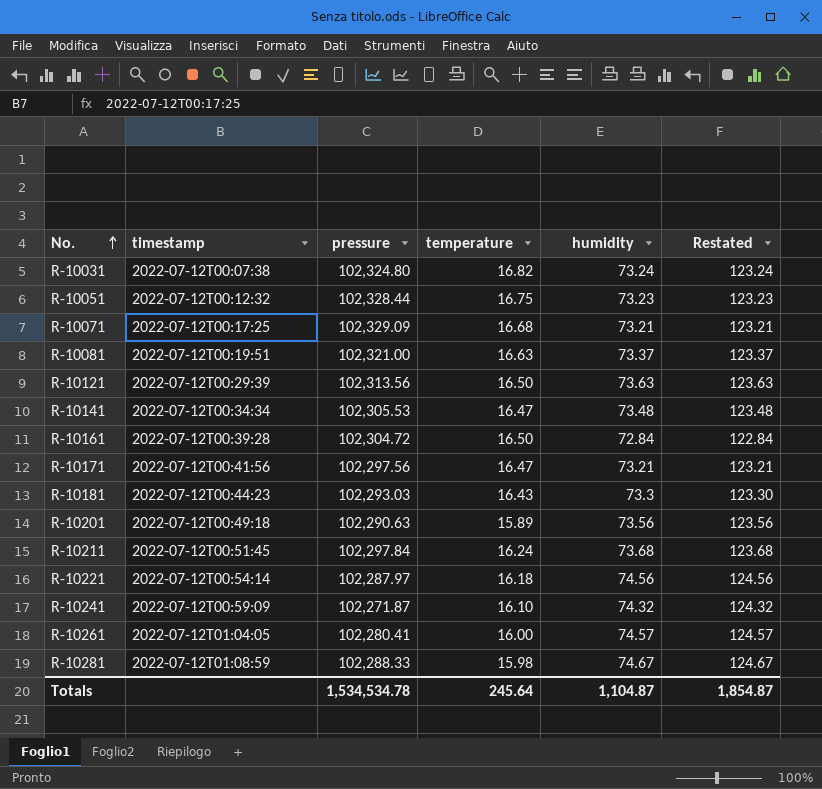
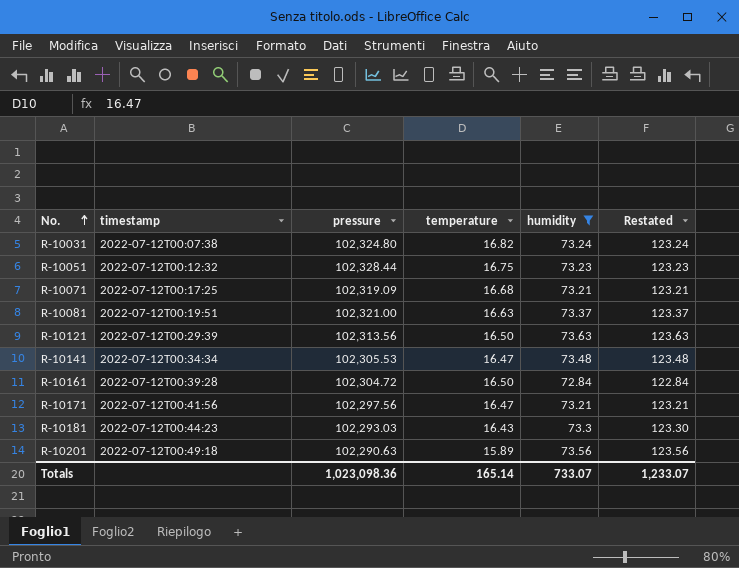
filter: none -> humidity <= 73.63
R-10071 | pressure: 102,329.09 -> 102,319.09
Totals | pressure: 1,534,534.78 -> 1,023,098.36
Totals | temperature: 245.64 -> 165.14
Totals | humidity: 1,104.87 -> 733.07
Totals | Restated: 1,854.87 -> 1,233.07

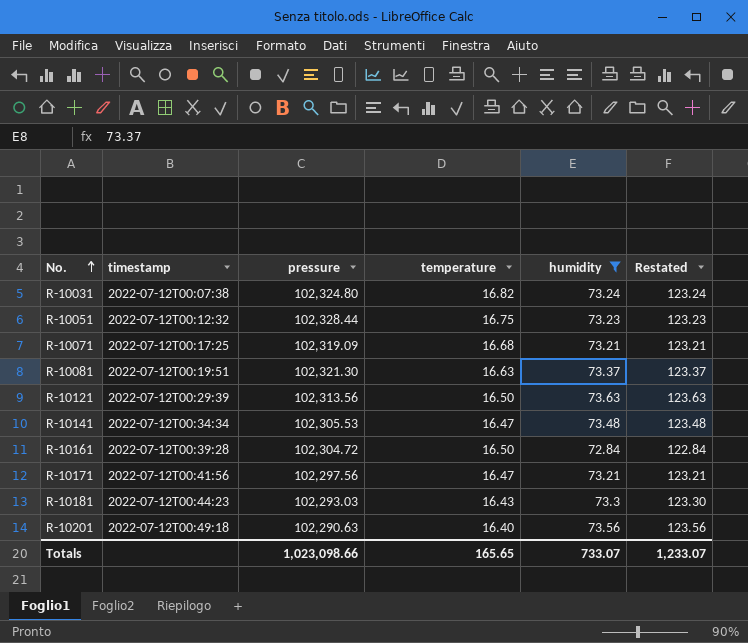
R-10081 | pressure: 102,321.00 -> 102,321.30
R-10201 | temperature: 15.89 -> 16.40
Totals | pressure: 1,023,098.36 -> 1,023,098.66
Totals | temperature: 165.14 -> 165.65

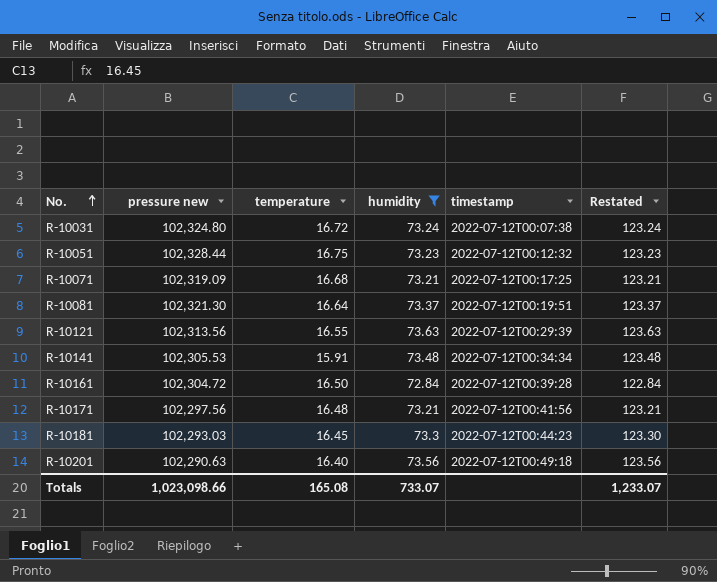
column name: pressure -> pressure new
column timestamp | position: 2 -> 5
R-10031 | temperature: 16.82 -> 16.72
R-10081 | temperature: 16.63 -> 16.64
R-10121 | temperature: 16.50 -> 16.55
R-10141 | temperature: 16.47 -> 15.91
R-10171 | temperature: 16.47 -> 16.48
R-10181 | temperature: 16.43 -> 16.45
Totals | temperature: 165.65 -> 165.08

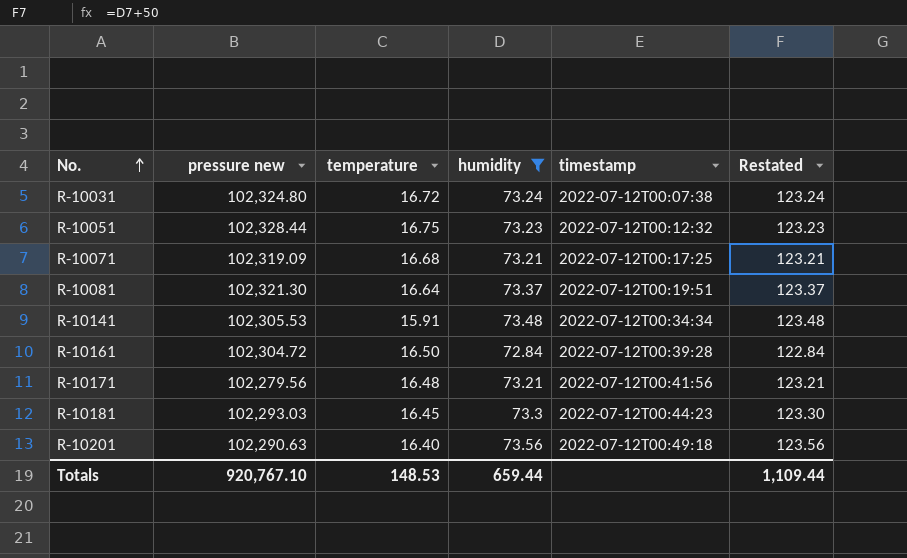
row R-10121: 102,313.56 | 16.55 | 73.63 | 2022-07-12T00:29:39 | 123.63 -> none
R-10171 | pressure new: 102,297.56 -> 102,279.56
Totals | pressure new: 1,023,098.66 -> 920,767.10
Totals | temperature: 165.08 -> 148.53
Totals | humidity: 733.07 -> 659.44
Totals | Restated: 1,233.07 -> 1,109.44

